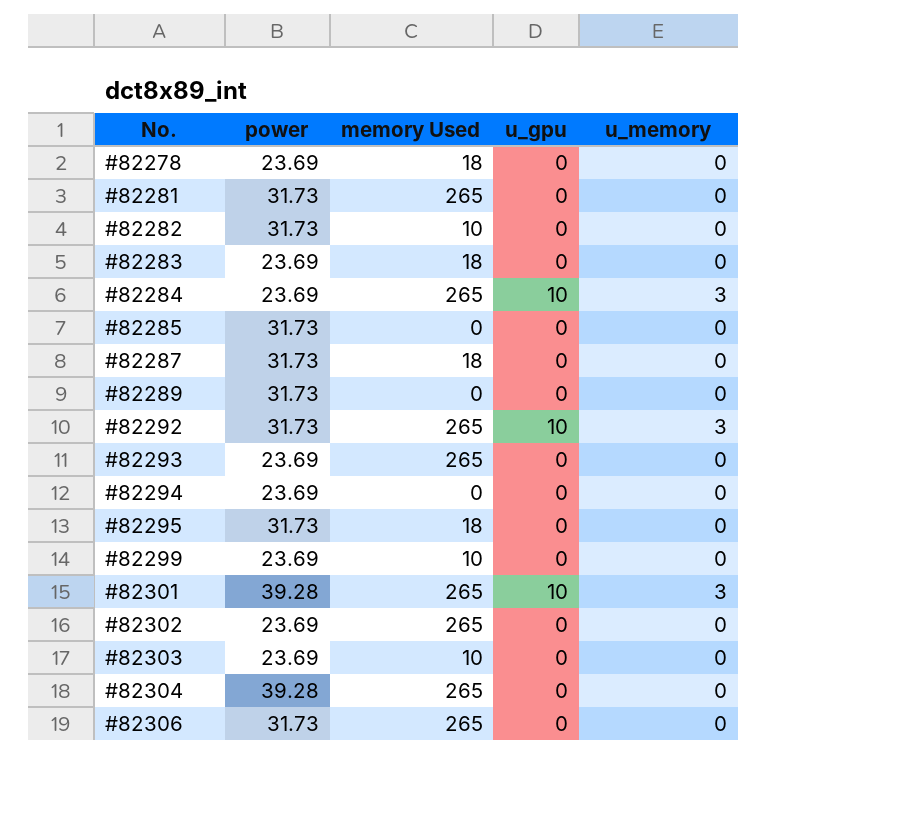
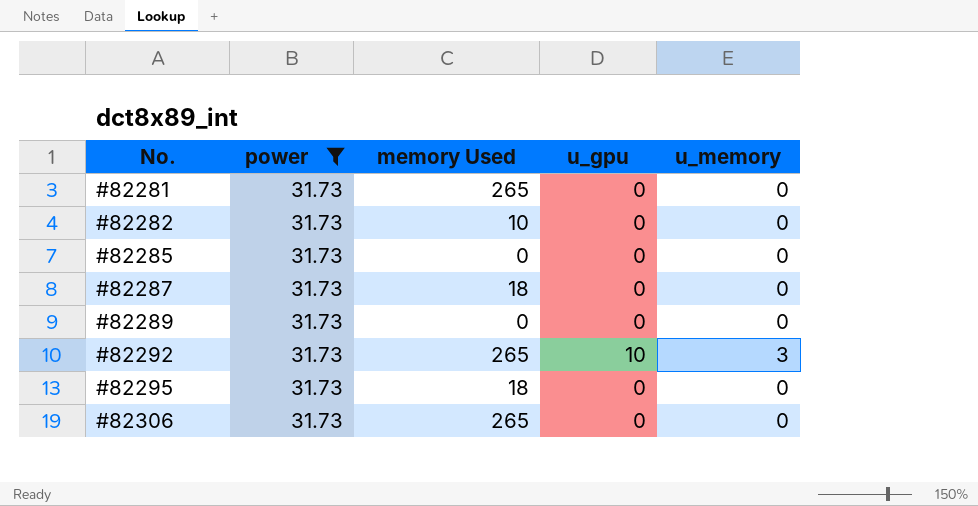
filter: none -> power = 31.73

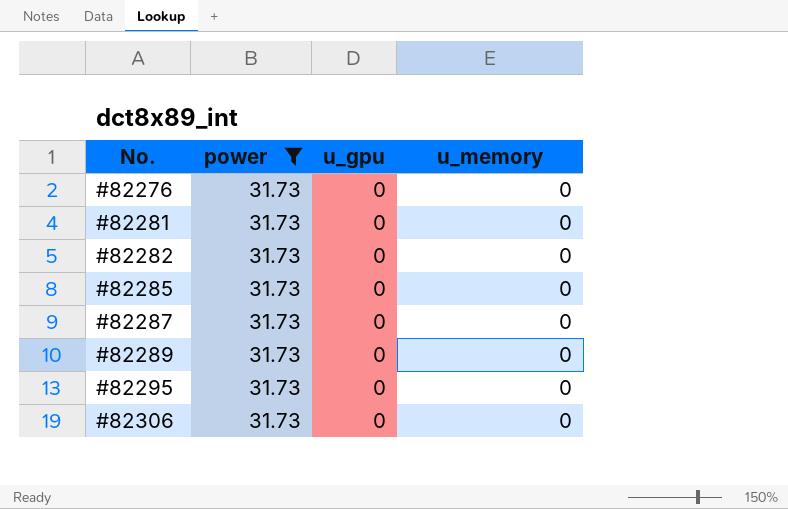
column memory Used | position: 3 -> none
row #82292: 31.73 | 265 | 10 | 3 -> none
row #82276: none -> 31.73 | 0 | 0

